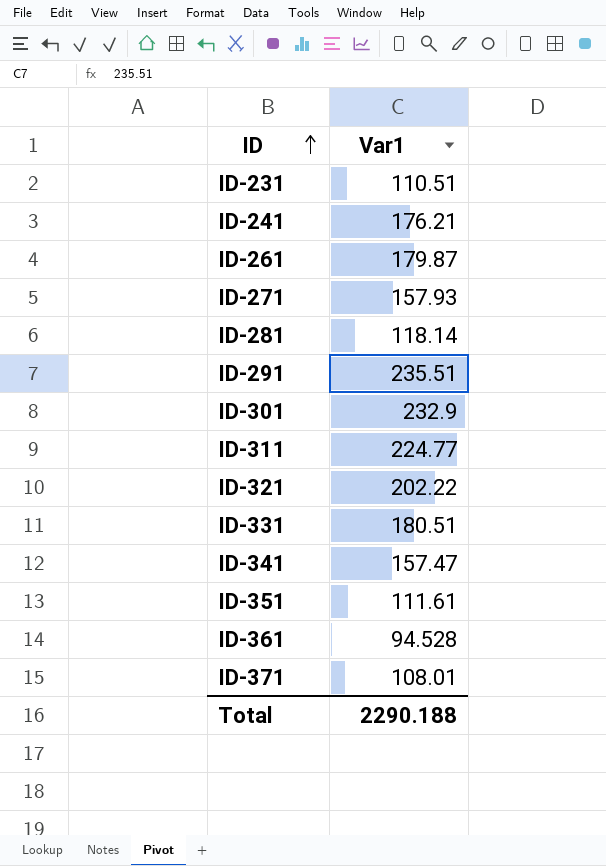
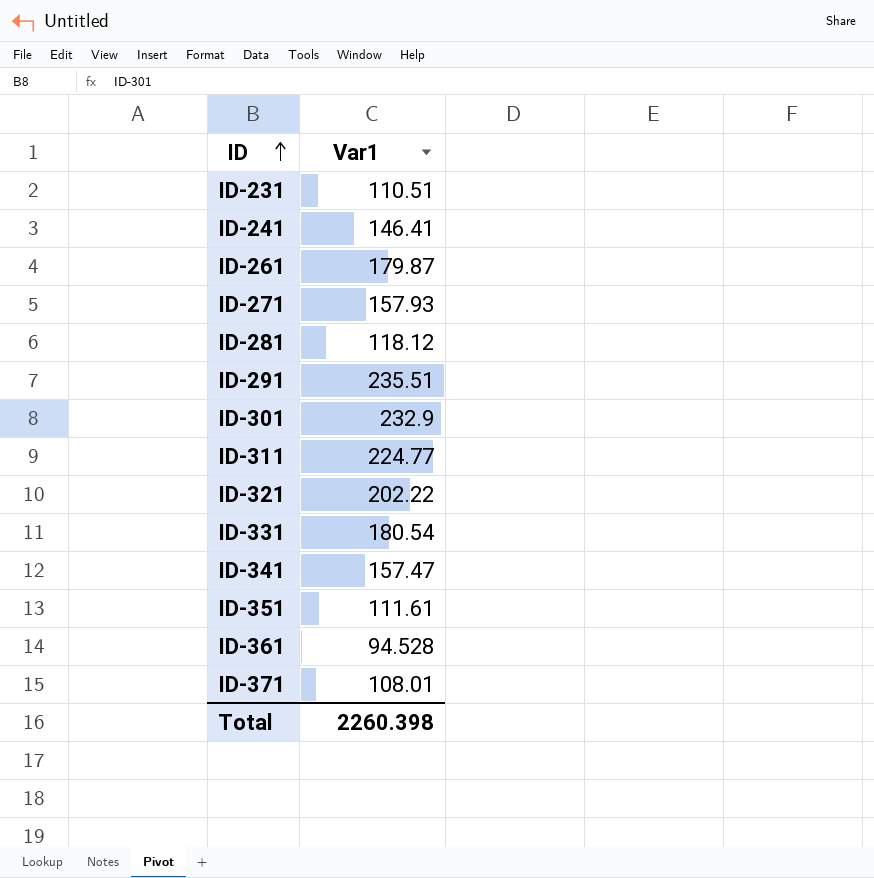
ID-241 | Var1: 176.21 -> 146.41
ID-281 | Var1: 118.14 -> 118.12
ID-331 | Var1: 180.51 -> 180.54
Total | Var1: 2290.188 -> 2260.398

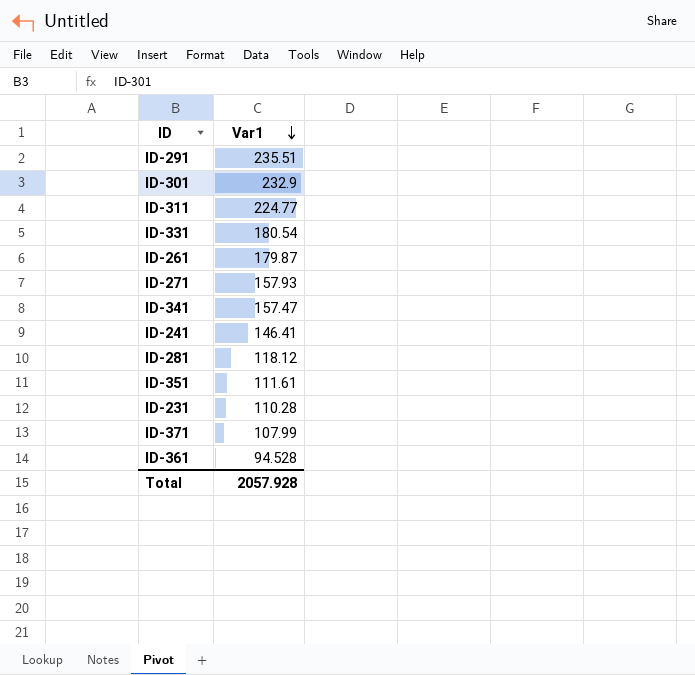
row order: ID ascending -> Var1 descending
row ID-321: 202.22 -> none
ID-231 | Var1: 110.51 -> 110.28
ID-371 | Var1: 108.01 -> 107.99
Total | Var1: 2260.398 -> 2057.928

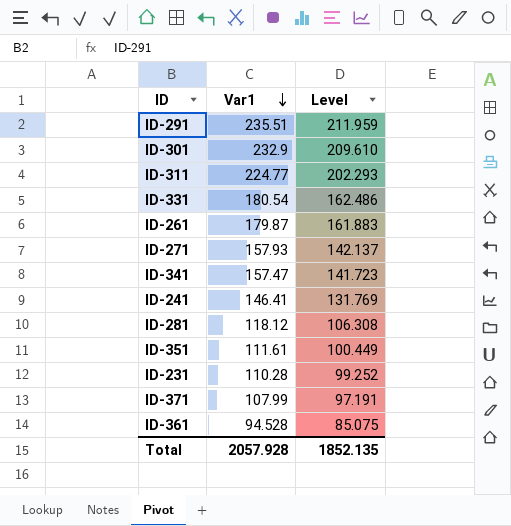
column Level | formula: none -> [Var1] * 0.9

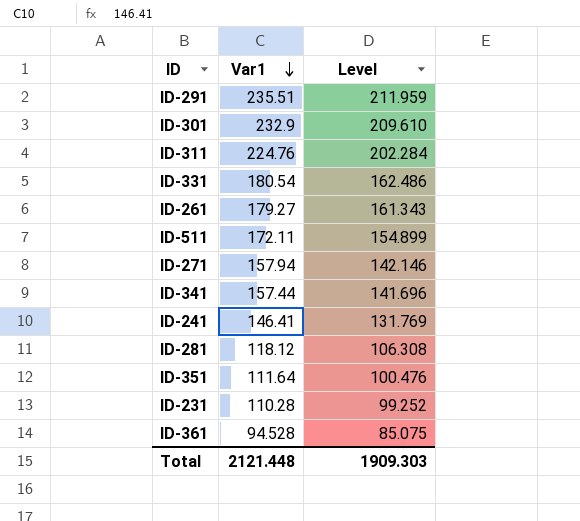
row ID-371: 107.99 | 97.191 -> none
ID-311 | Var1: 224.77 -> 224.76
ID-311 | Level: 202.293 -> 202.284
ID-261 | Var1: 179.87 -> 179.27
ID-261 | Level: 161.883 -> 161.343
row ID-511: none -> 172.11 | 154.899
ID-271 | Var1: 157.93 -> 157.94
ID-271 | Level: 142.137 -> 142.146
ID-341 | Var1: 157.47 -> 157.44
ID-341 | Level: 141.723 -> 141.696
ID-351 | Var1: 111.61 -> 111.64
ID-351 | Level: 100.449 -> 100.476
Total | Var1: 2057.928 -> 2121.448
Total | Level: 1852.135 -> 1909.303

